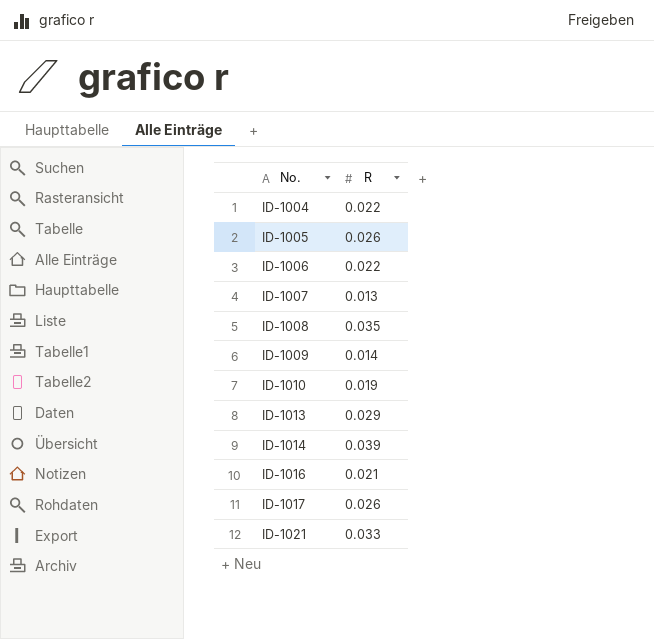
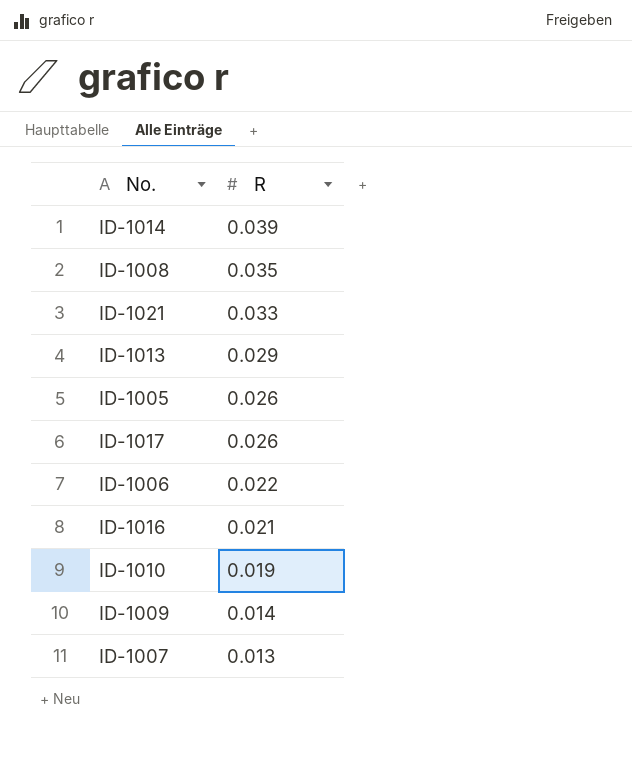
row order: No. ascending -> R descending
row ID-1004: 0.022 -> none

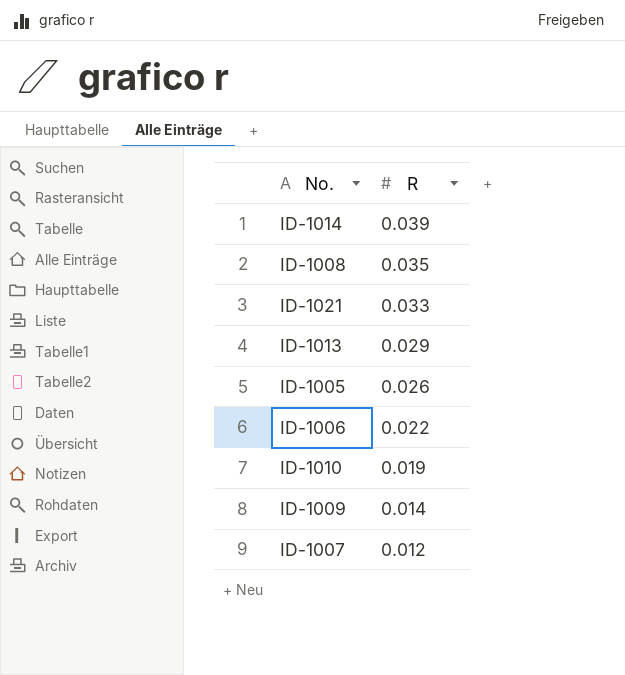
row ID-1017: 0.026 -> none
row ID-1016: 0.021 -> none
ID-1007 | R: 0.013 -> 0.012

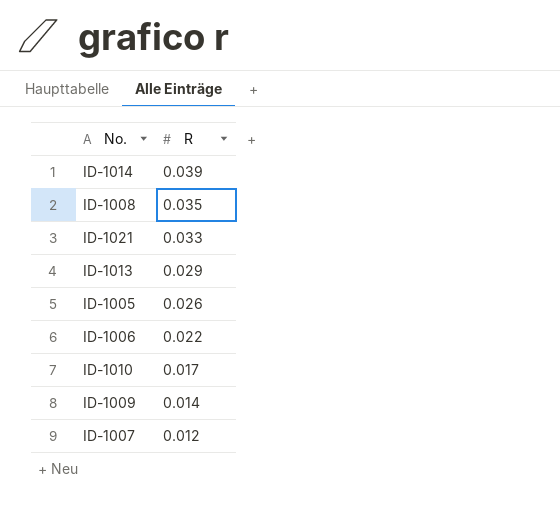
ID-1010 | R: 0.019 -> 0.017

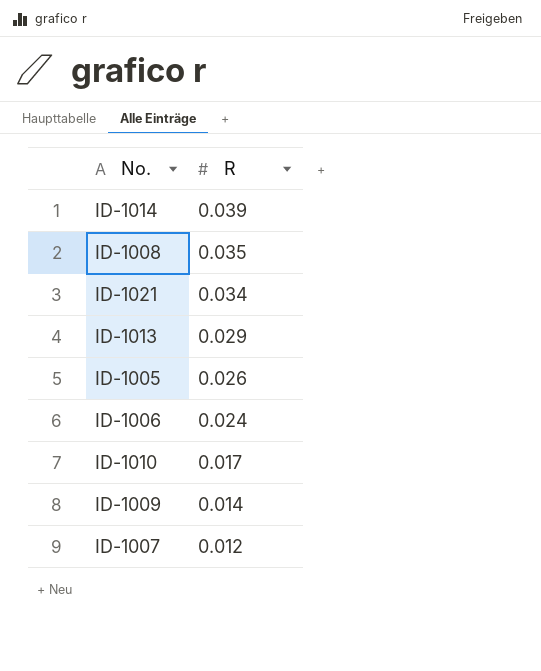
ID-1021 | R: 0.033 -> 0.034
ID-1006 | R: 0.022 -> 0.024

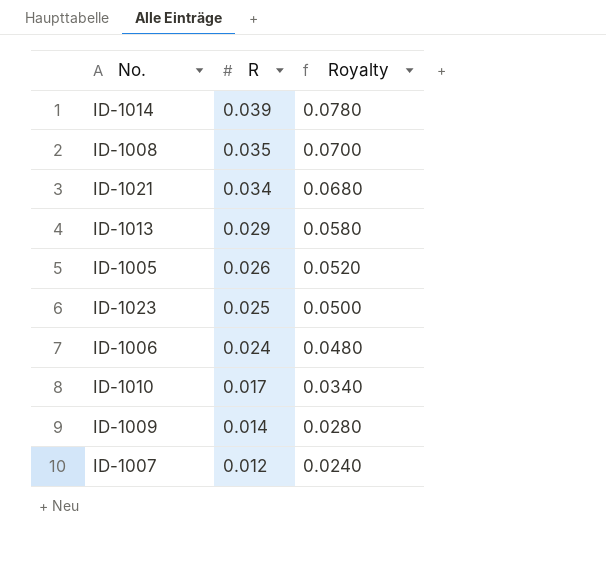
column Royalty | formula: none -> [R] * 2
row ID-1023: none -> 0.025 | 0.0500

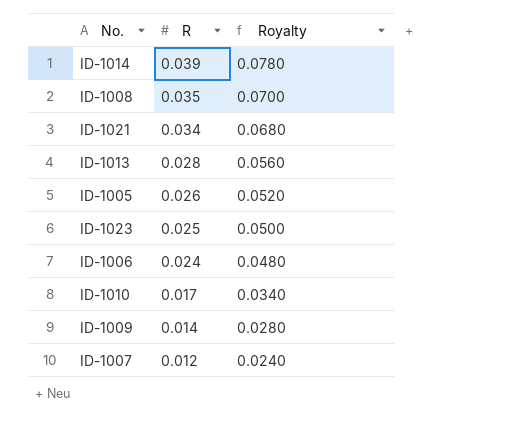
ID-1013 | R: 0.029 -> 0.028
ID-1013 | Royalty: 0.0580 -> 0.0560

